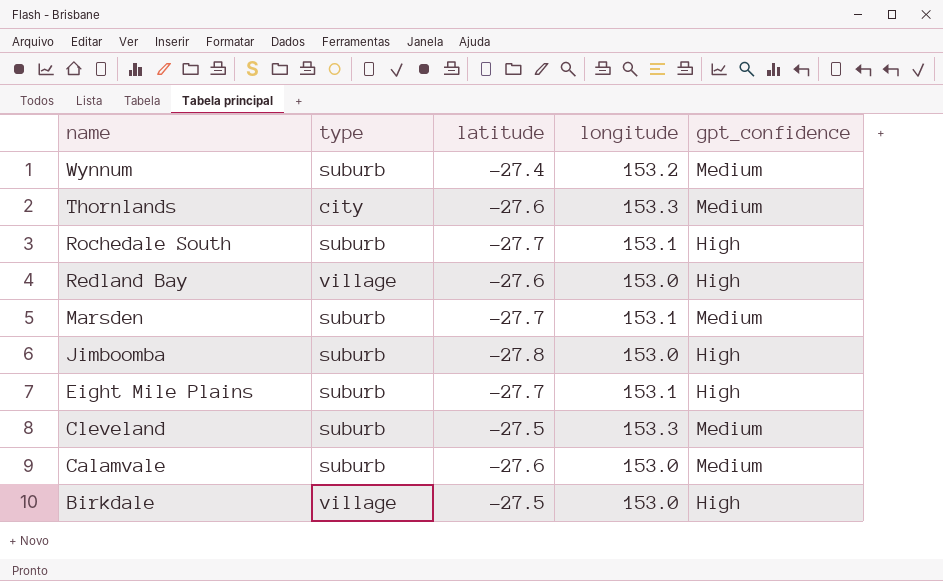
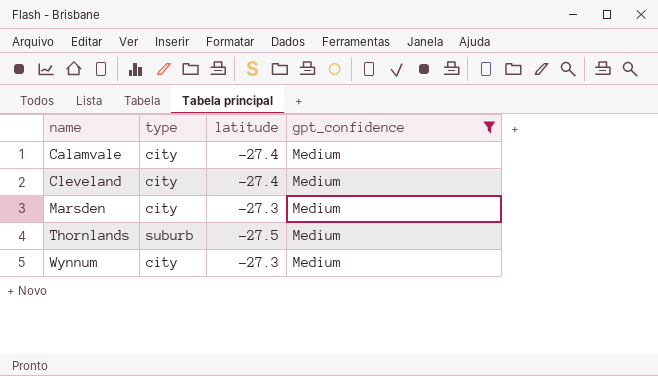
filter: none -> gpt_confidence = Medium
row order: name descending -> name ascending
column longitude | position: 4 -> none
Calamvale | type: suburb -> city
Calamvale | latitude: -27.6 -> -27.4
Cleveland | type: suburb -> city
Cleveland | latitude: -27.5 -> -27.4
Marsden | type: suburb -> city
Marsden | latitude: -27.7 -> -27.3
Thornlands | type: city -> suburb
Thornlands | latitude: -27.6 -> -27.5
Wynnum | type: suburb -> city
Wynnum | latitude: -27.4 -> -27.3

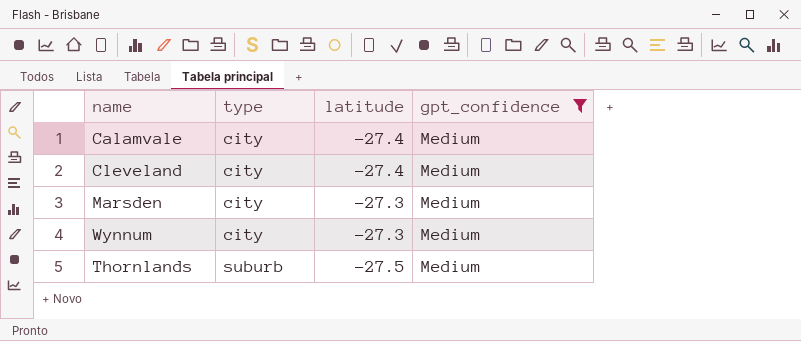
row order: name ascending -> type ascending

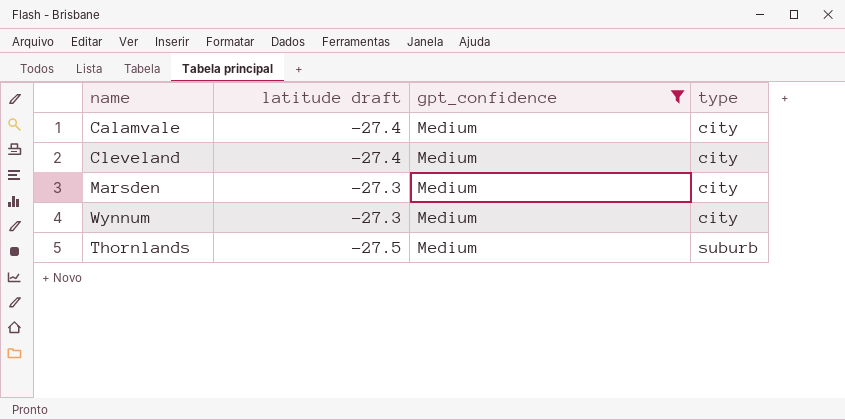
column name: latitude -> latitude draft
column type | position: 2 -> 4

